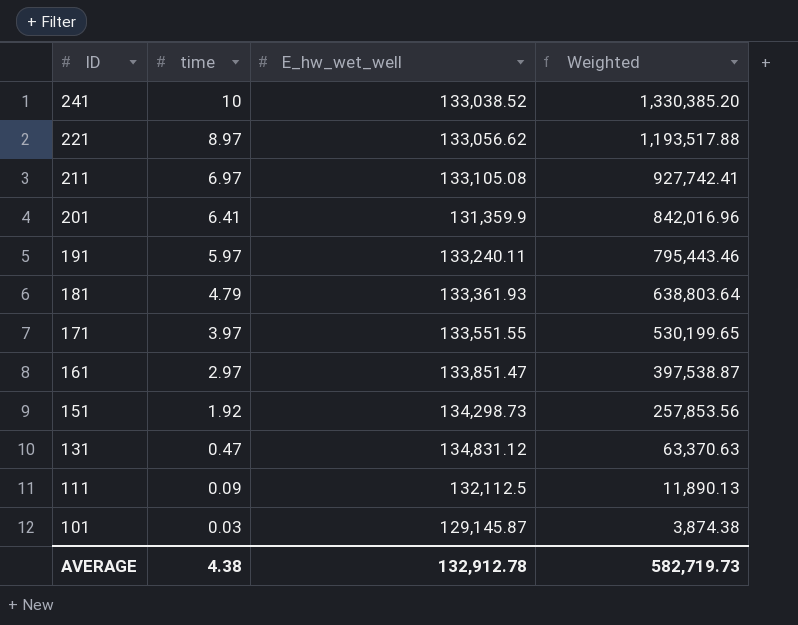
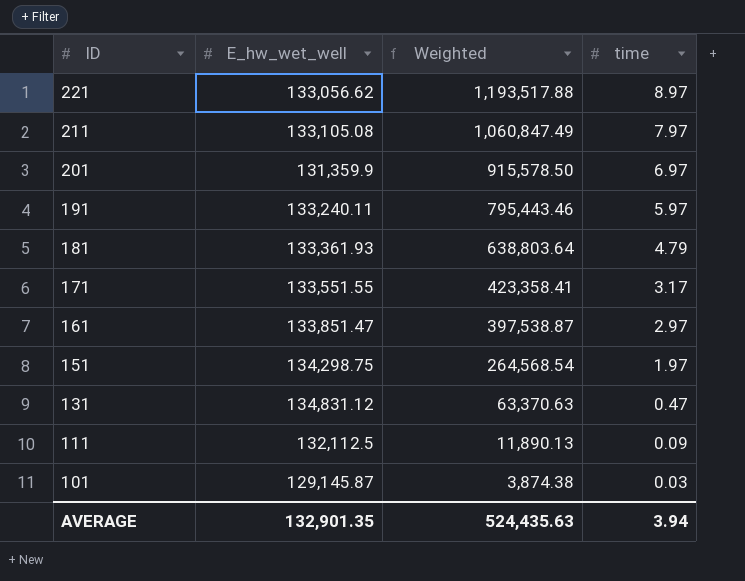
column time | position: 2 -> 4
row 241: 10 | 133,038.52 | 1,330,385.20 -> none
211 | Weighted: 927,742.41 -> 1,060,847.49
211 | time: 6.97 -> 7.97
201 | Weighted: 842,016.96 -> 915,578.50
201 | time: 6.41 -> 6.97
171 | Weighted: 530,199.65 -> 423,358.41
171 | time: 3.97 -> 3.17
151 | E_hw_wet_well: 134,298.73 -> 134,298.75
151 | Weighted: 257,853.56 -> 264,568.54
151 | time: 1.92 -> 1.97
AVERAGE | E_hw_wet_well: 132,912.78 -> 132,901.35
AVERAGE | Weighted: 582,719.73 -> 524,435.63
AVERAGE | time: 4.38 -> 3.94

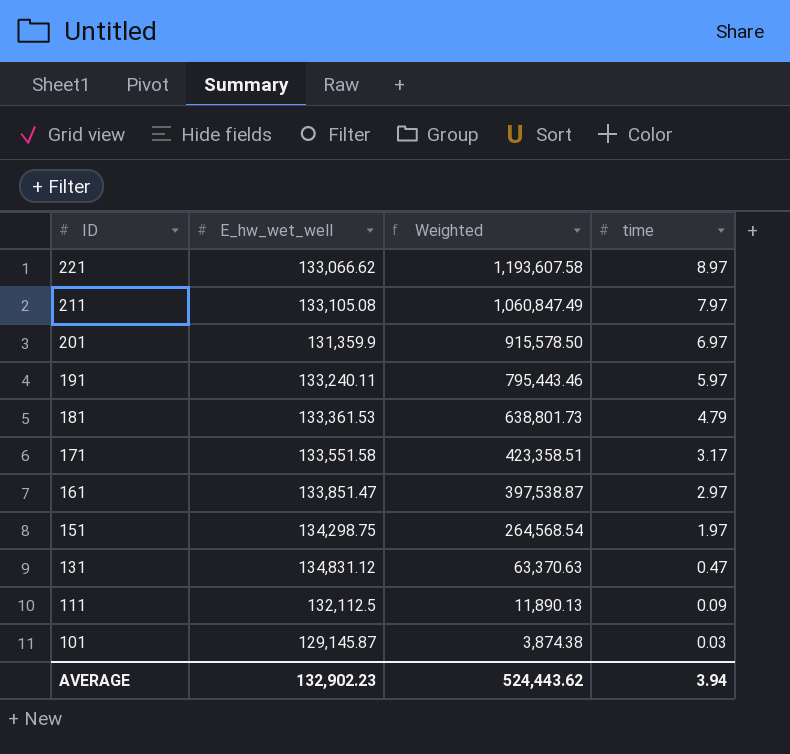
221 | E_hw_wet_well: 133,056.62 -> 133,066.62
221 | Weighted: 1,193,517.88 -> 1,193,607.58
181 | E_hw_wet_well: 133,361.93 -> 133,361.53
181 | Weighted: 638,803.64 -> 638,801.73
171 | E_hw_wet_well: 133,551.55 -> 133,551.58
171 | Weighted: 423,358.41 -> 423,358.51
AVERAGE | E_hw_wet_well: 132,901.35 -> 132,902.23
AVERAGE | Weighted: 524,435.63 -> 524,443.62

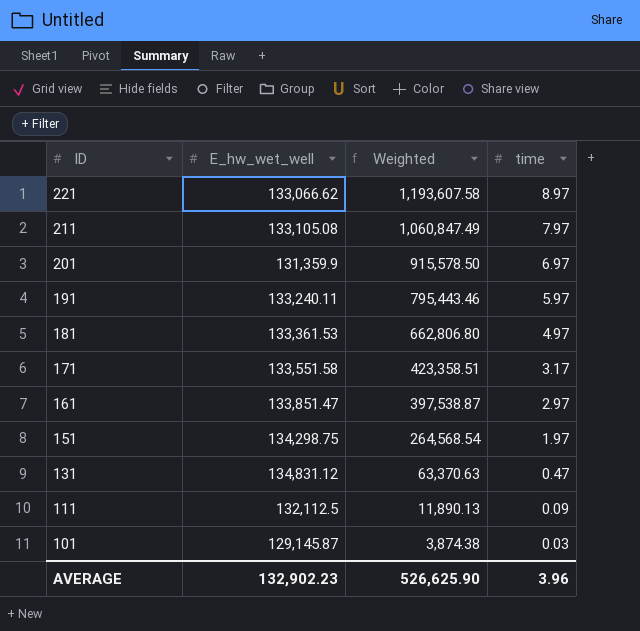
181 | Weighted: 638,801.73 -> 662,806.80
181 | time: 4.79 -> 4.97
AVERAGE | Weighted: 524,443.62 -> 526,625.90
AVERAGE | time: 3.94 -> 3.96

